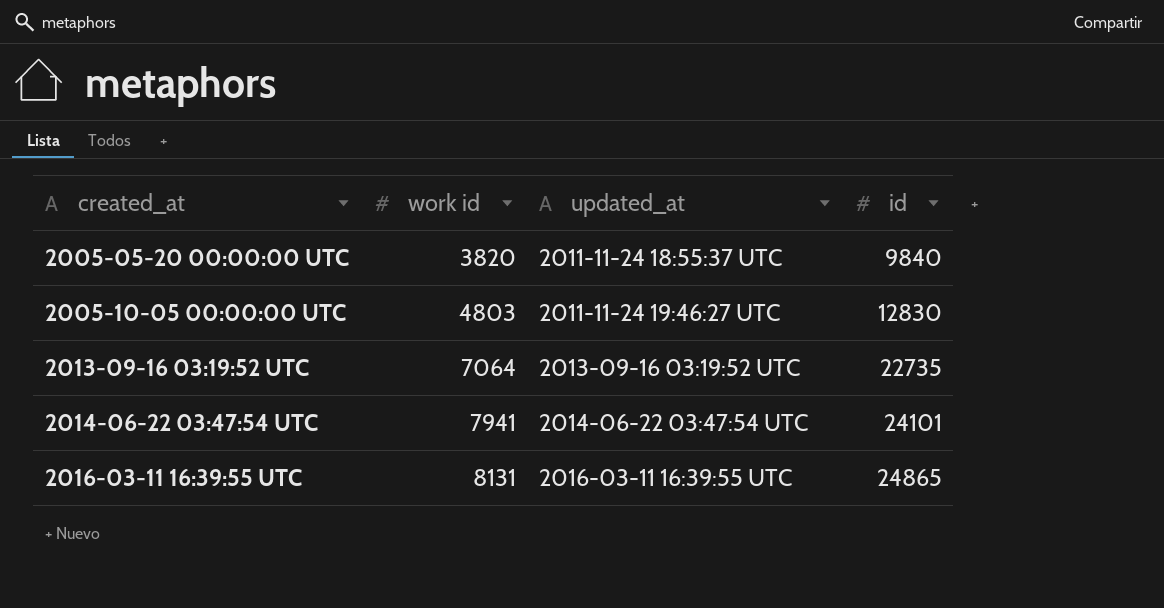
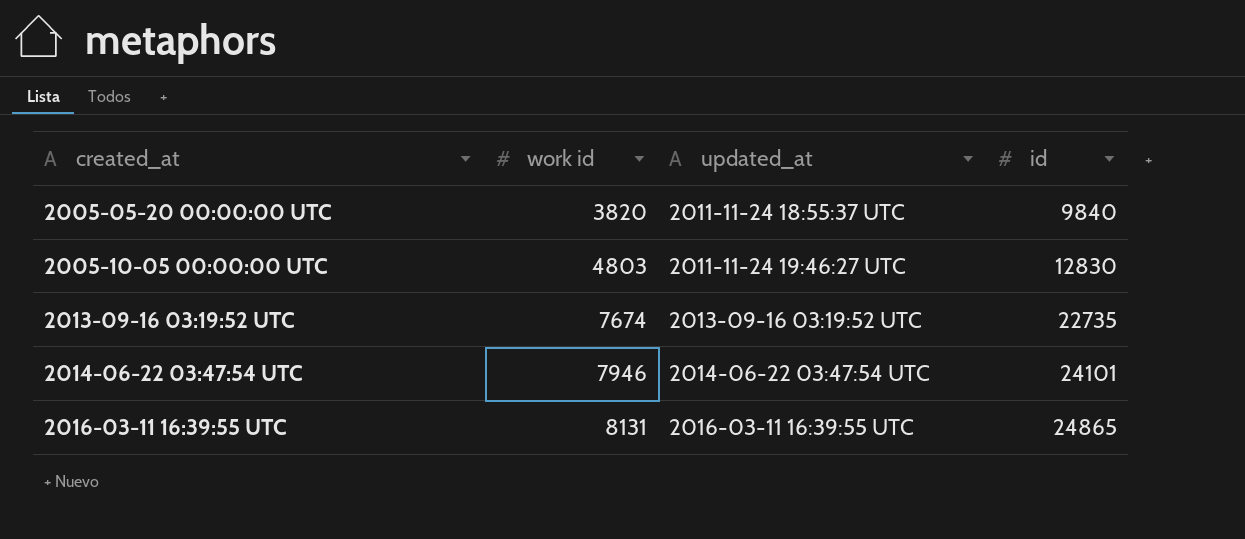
2013-09-16 03:19:52 UTC | work id: 7064 -> 7674
2014-06-22 03:47:54 UTC | work id: 7941 -> 7946

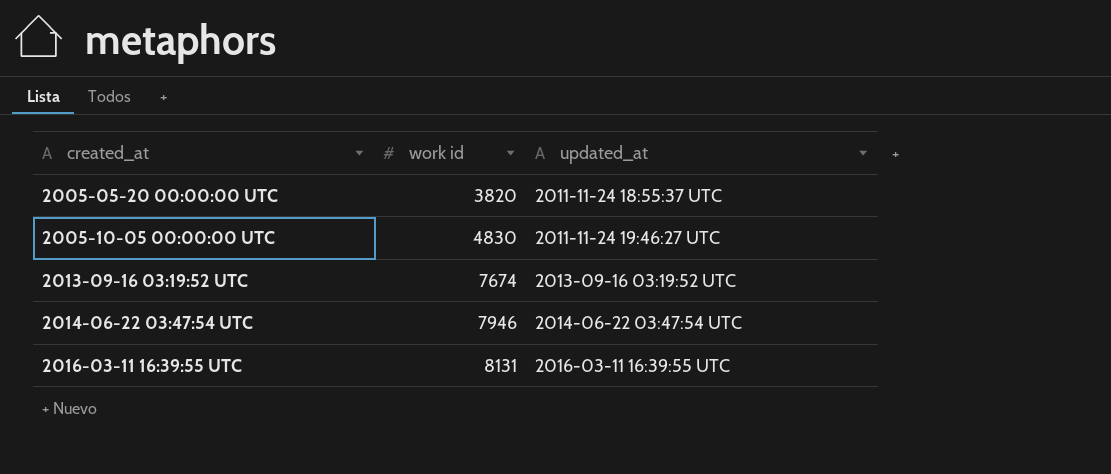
column id | position: 4 -> none
2005-10-05 00:00:00 UTC | work id: 4803 -> 4830

